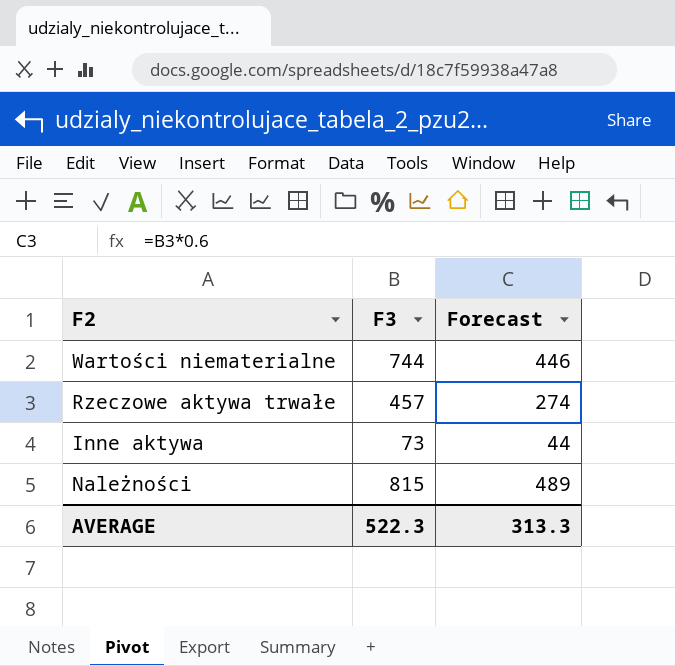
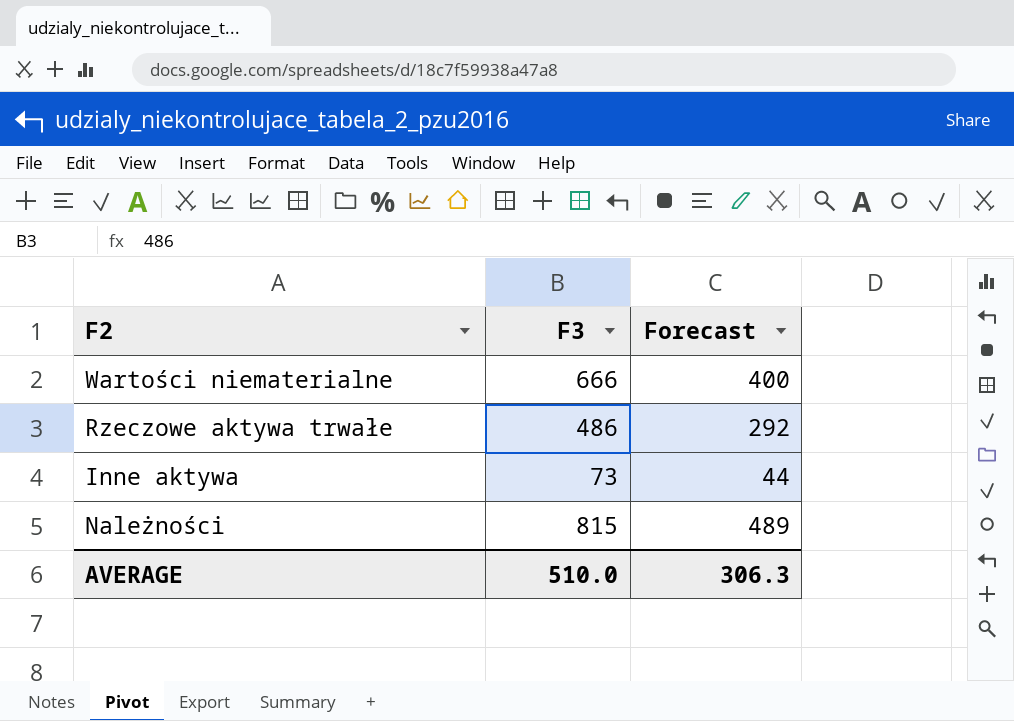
Wartości niematerialne | F3: 744 -> 666
Wartości niematerialne | Forecast: 446 -> 400
Rzeczowe aktywa trwałe | F3: 457 -> 486
Rzeczowe aktywa trwałe | Forecast: 274 -> 292
AVERAGE | F3: 522.3 -> 510.0
AVERAGE | Forecast: 313.3 -> 306.3

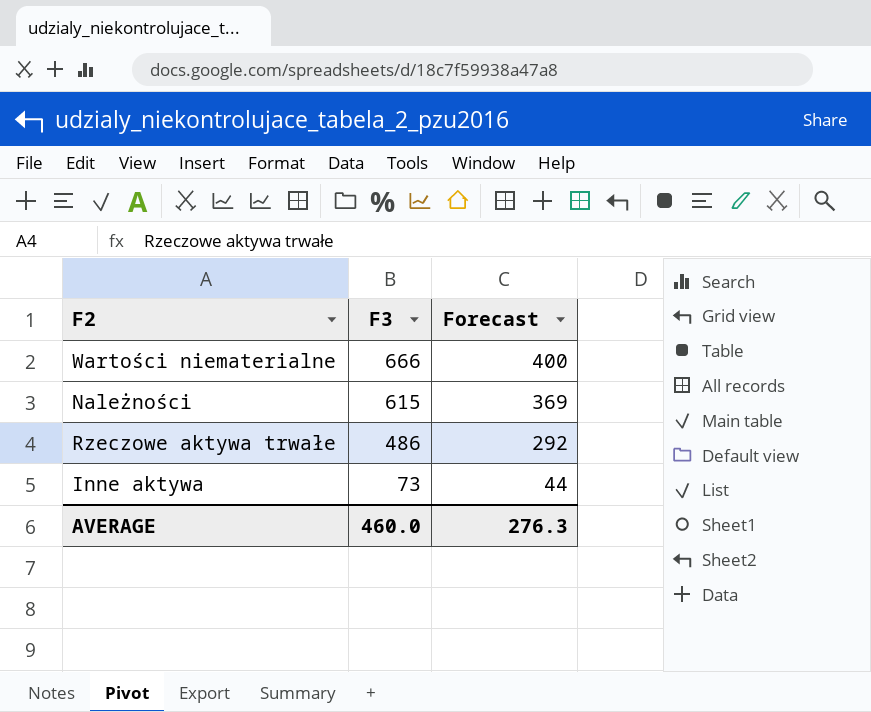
row order: none -> F3 descending
Należności | F3: 815 -> 615
Należności | Forecast: 489 -> 369
AVERAGE | F3: 510.0 -> 460.0
AVERAGE | Forecast: 306.3 -> 276.3

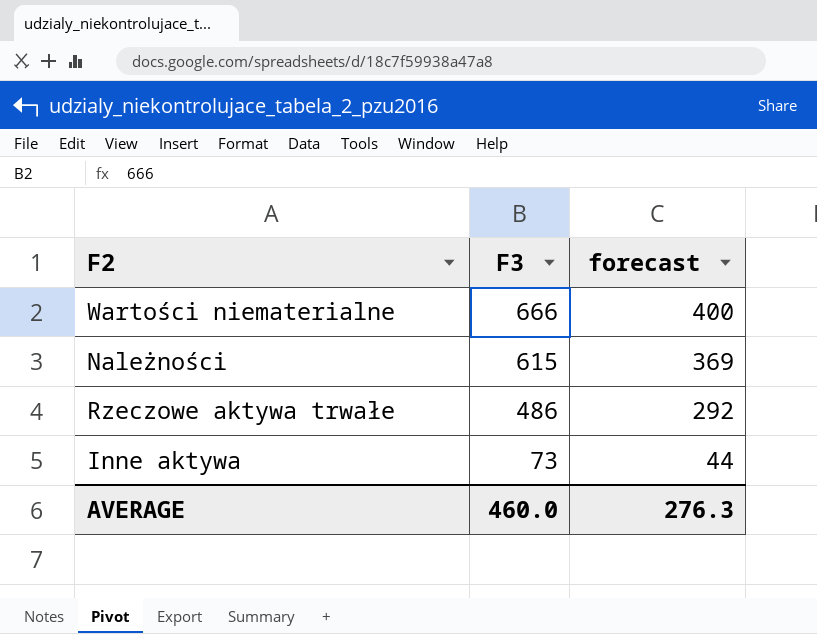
column name: Forecast -> forecast

